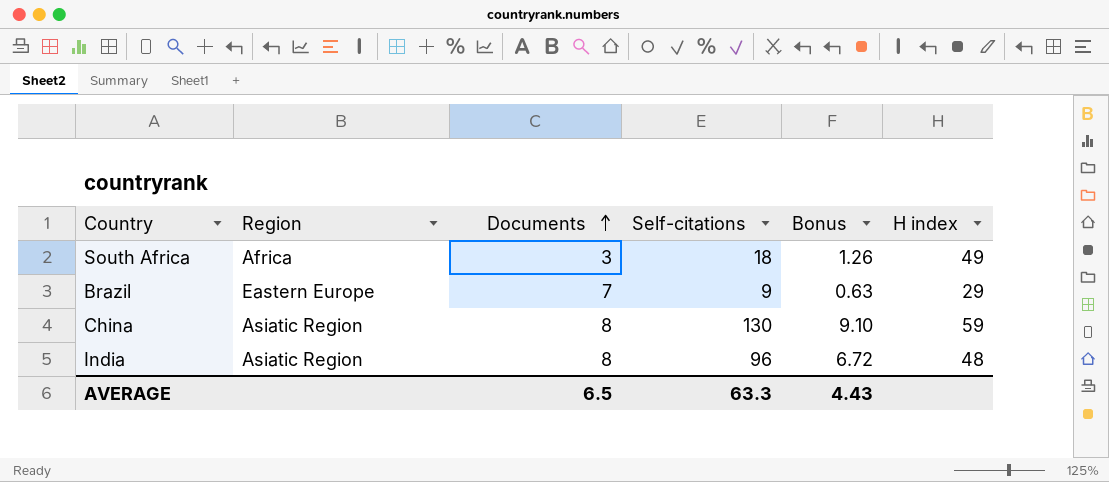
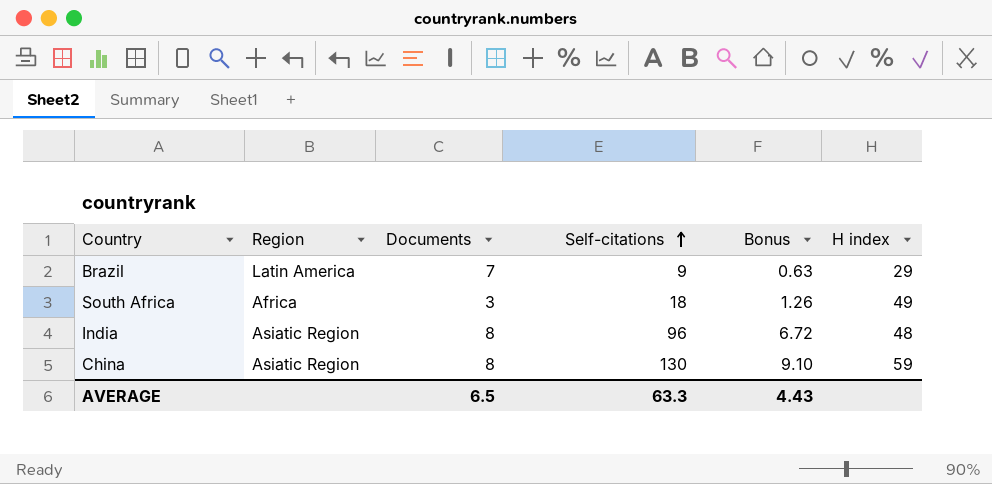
row order: Documents ascending -> Self-citations ascending
Brazil | Region: Eastern Europe -> Latin America

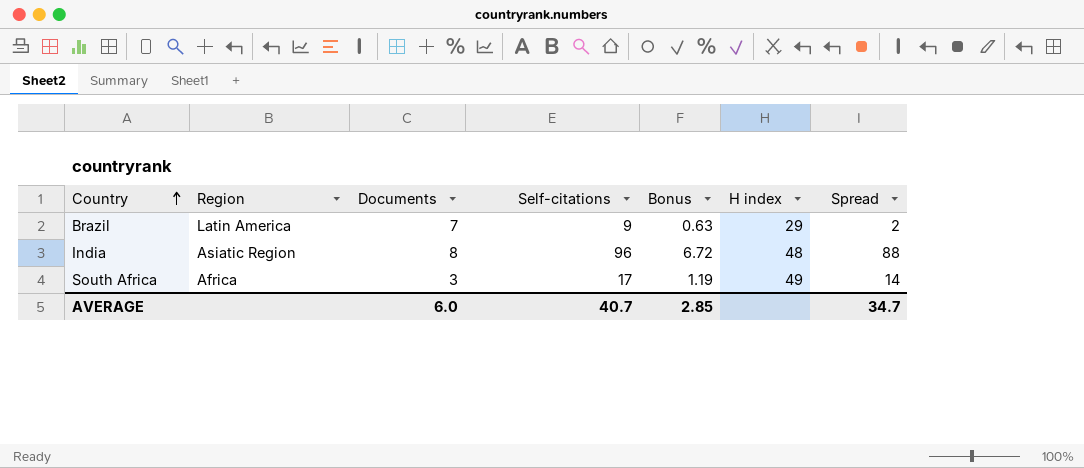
row order: Self-citations ascending -> Country ascending
column Spread | formula: none -> [Self-citations] - [Documents]
row China: Asiatic Region | 8 | 130 | 9.10 | 59 -> none
South Africa | Self-citations: 18 -> 17
South Africa | Bonus: 1.26 -> 1.19
AVERAGE | Documents: 6.5 -> 6.0
AVERAGE | Self-citations: 63.3 -> 40.7
AVERAGE | Bonus: 4.43 -> 2.85

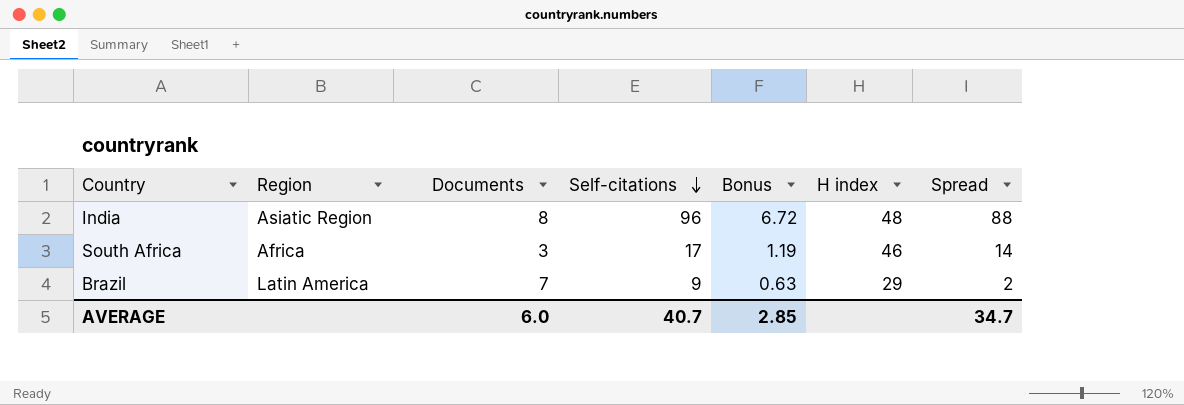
row order: Country ascending -> Self-citations descending
South Africa | H index: 49 -> 46

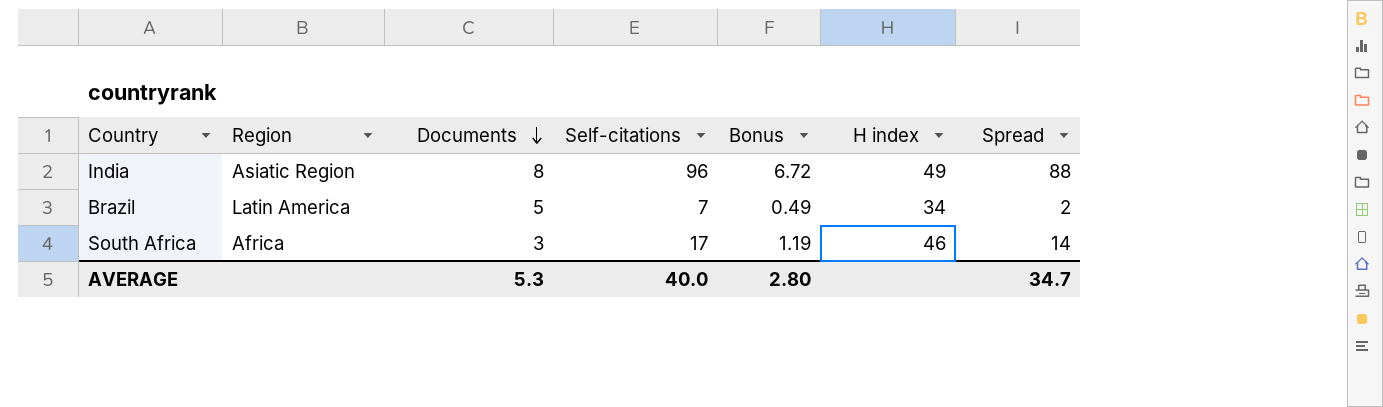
row order: Self-citations descending -> Documents descending
India | H index: 48 -> 49
Brazil | Documents: 7 -> 5
Brazil | Self-citations: 9 -> 7
Brazil | Bonus: 0.63 -> 0.49
Brazil | H index: 29 -> 34
AVERAGE | Documents: 6.0 -> 5.3
AVERAGE | Self-citations: 40.7 -> 40.0
AVERAGE | Bonus: 2.85 -> 2.80

